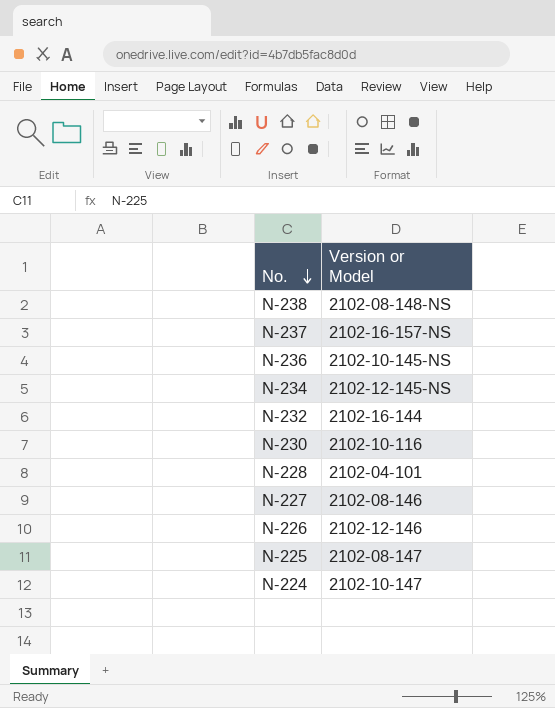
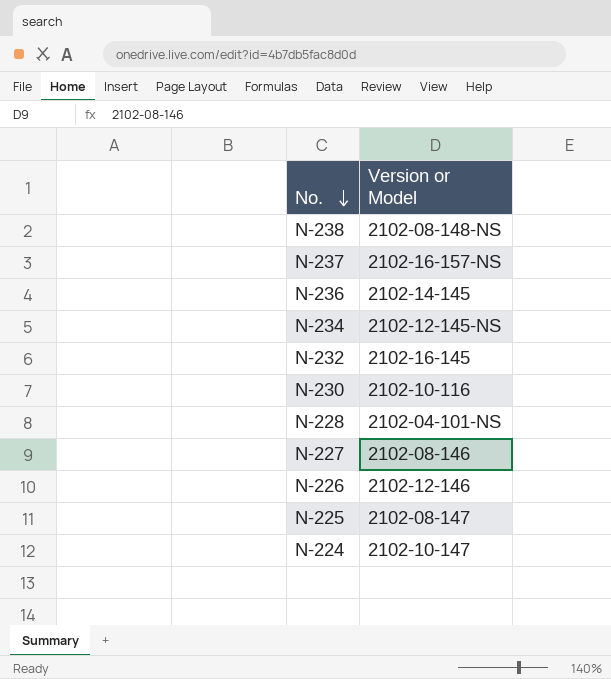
N-236 | Version or Model: 2102-10-145-NS -> 2102-14-145
N-232 | Version or Model: 2102-16-144 -> 2102-16-145
N-228 | Version or Model: 2102-04-101 -> 2102-04-101-NS

